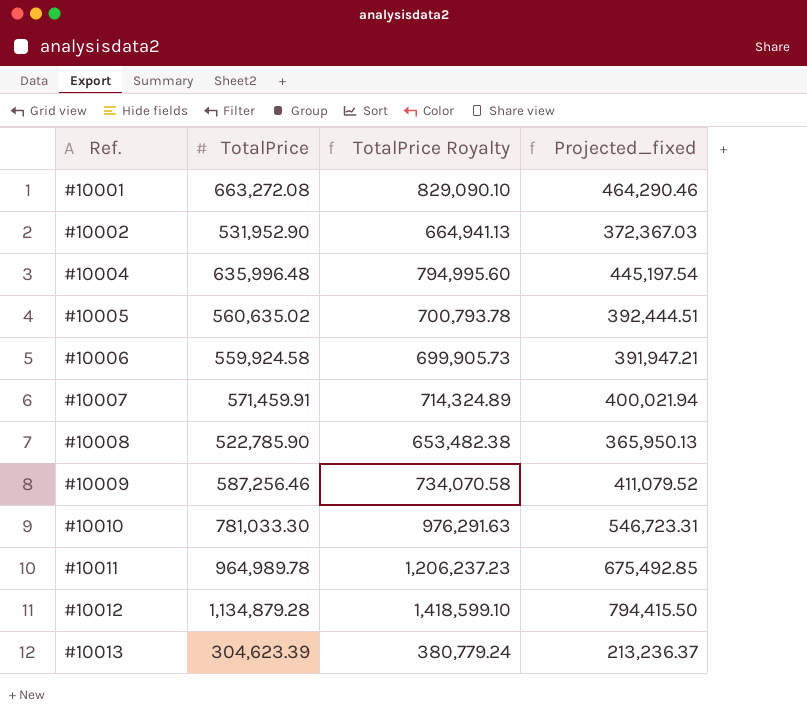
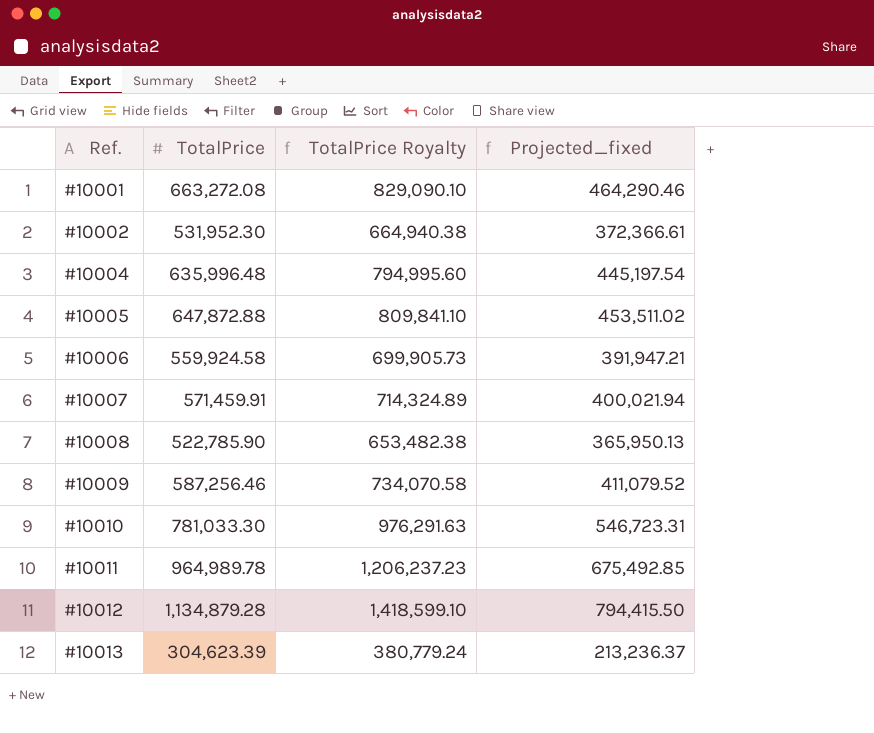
#10002 | TotalPrice: 531,952.90 -> 531,952.30
#10002 | TotalPrice Royalty: 664,941.13 -> 664,940.38
#10002 | Projected_fixed: 372,367.03 -> 372,366.61
#10005 | TotalPrice: 560,635.02 -> 647,872.88
#10005 | TotalPrice Royalty: 700,793.78 -> 809,841.10
#10005 | Projected_fixed: 392,444.51 -> 453,511.02

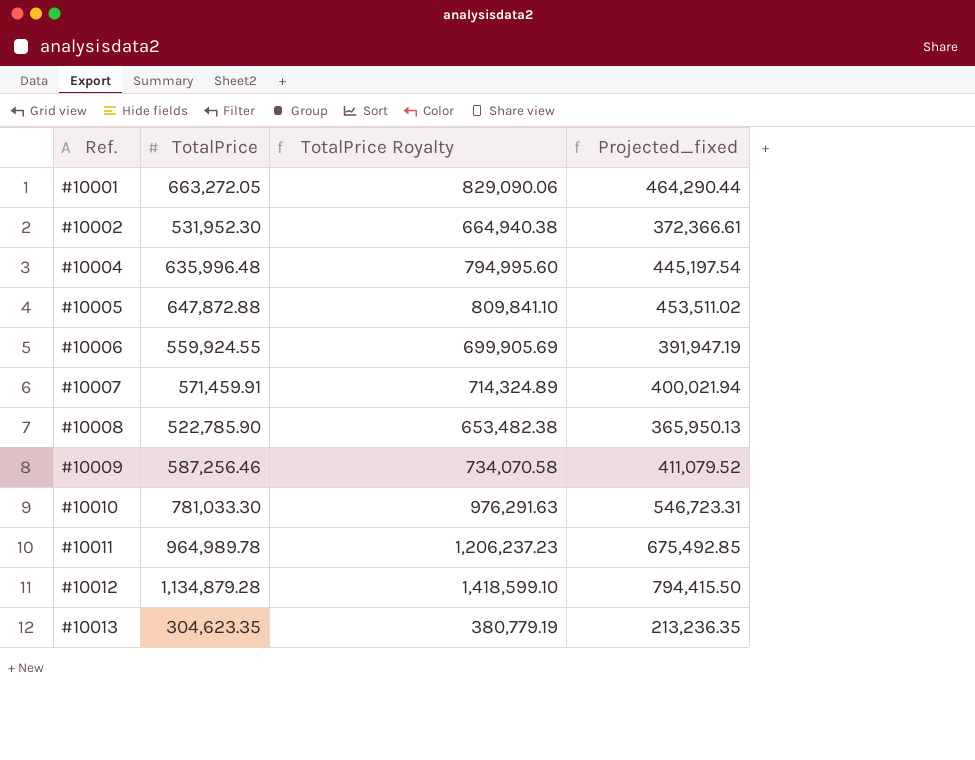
#10001 | TotalPrice: 663,272.08 -> 663,272.05
#10001 | TotalPrice Royalty: 829,090.10 -> 829,090.06
#10001 | Projected_fixed: 464,290.46 -> 464,290.44
#10006 | TotalPrice: 559,924.58 -> 559,924.55
#10006 | TotalPrice Royalty: 699,905.73 -> 699,905.69
#10006 | Projected_fixed: 391,947.21 -> 391,947.19
#10013 | TotalPrice: 304,623.39 -> 304,623.35
#10013 | TotalPrice Royalty: 380,779.24 -> 380,779.19
#10013 | Projected_fixed: 213,236.37 -> 213,236.35

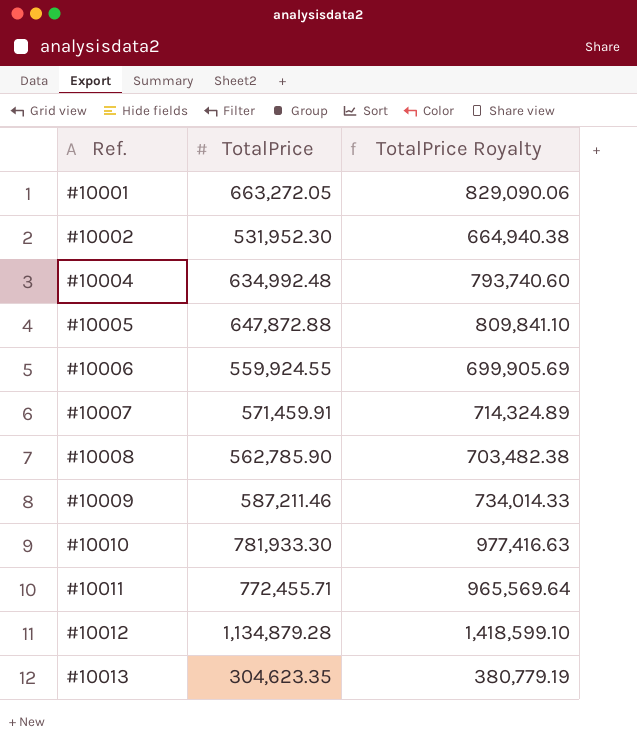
column Projected_fixed | formula: [TotalPrice] * 0.7 -> none
#10004 | TotalPrice: 635,996.48 -> 634,992.48
#10004 | TotalPrice Royalty: 794,995.60 -> 793,740.60
#10008 | TotalPrice: 522,785.90 -> 562,785.90
#10008 | TotalPrice Royalty: 653,482.38 -> 703,482.38
#10009 | TotalPrice: 587,256.46 -> 587,211.46
#10009 | TotalPrice Royalty: 734,070.58 -> 734,014.33
#10010 | TotalPrice: 781,033.30 -> 781,933.30
#10010 | TotalPrice Royalty: 976,291.63 -> 977,416.63
#10011 | TotalPrice: 964,989.78 -> 772,455.71
#10011 | TotalPrice Royalty: 1,206,237.23 -> 965,569.64

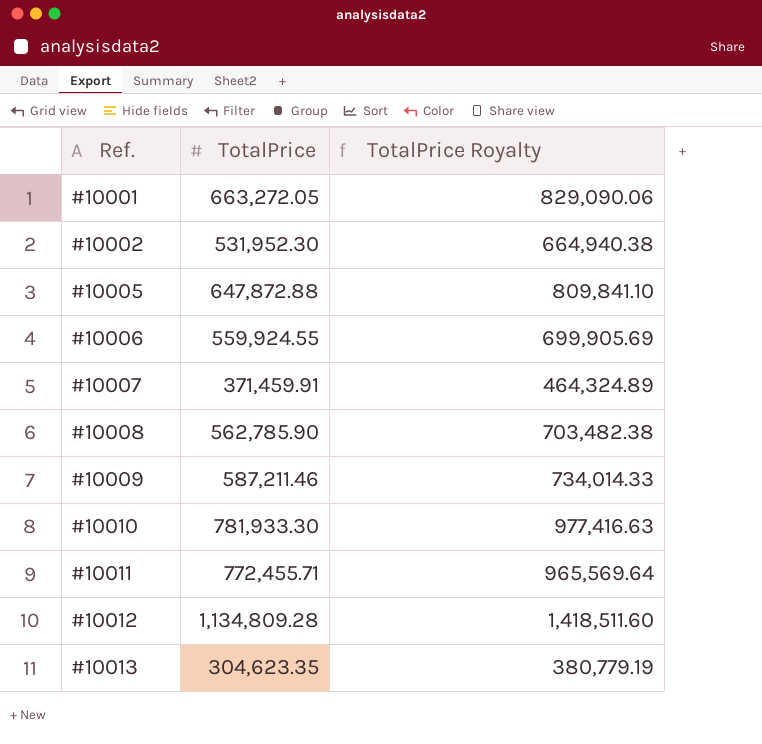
row #10004: 634,992.48 | 793,740.60 -> none
#10007 | TotalPrice: 571,459.91 -> 371,459.91
#10007 | TotalPrice Royalty: 714,324.89 -> 464,324.89
#10012 | TotalPrice: 1,134,879.28 -> 1,134,809.28
#10012 | TotalPrice Royalty: 1,418,599.10 -> 1,418,511.60

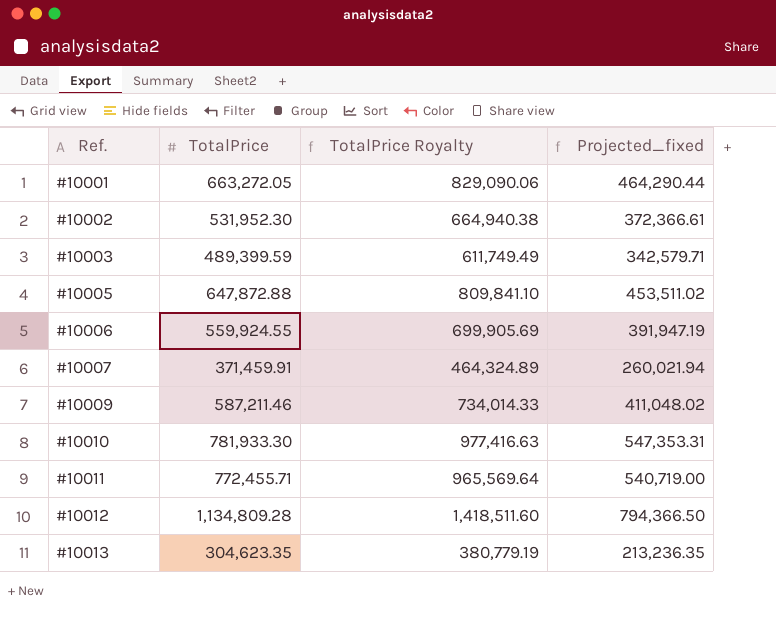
column Projected_fixed | formula: none -> [TotalPrice] * 0.7
row #10008: 562,785.90 | 703,482.38 -> none
row #10003: none -> 489,399.59 | 611,749.49 | 342,579.71

